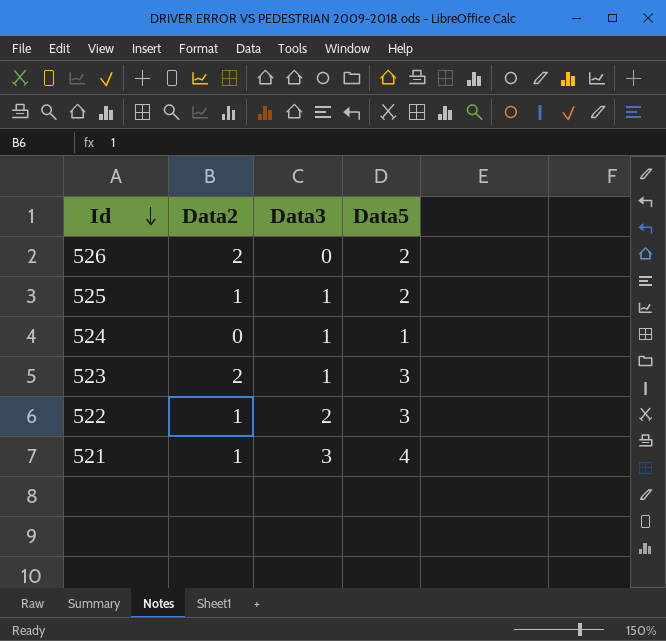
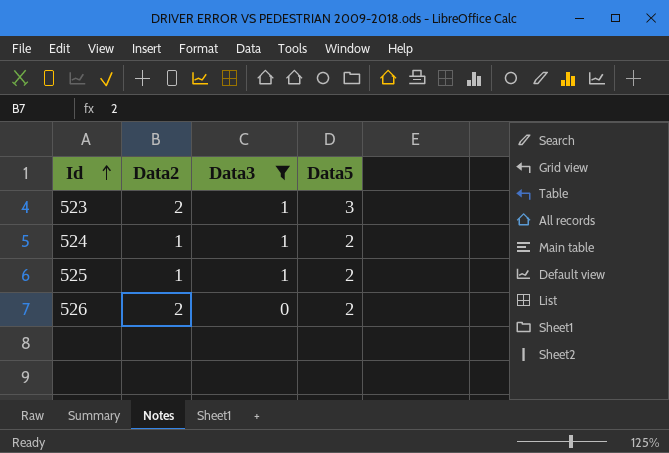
filter: none -> Data3 <= 1
row order: Id descending -> Id ascending
524 | Data2: 0 -> 1
524 | Data5: 1 -> 2

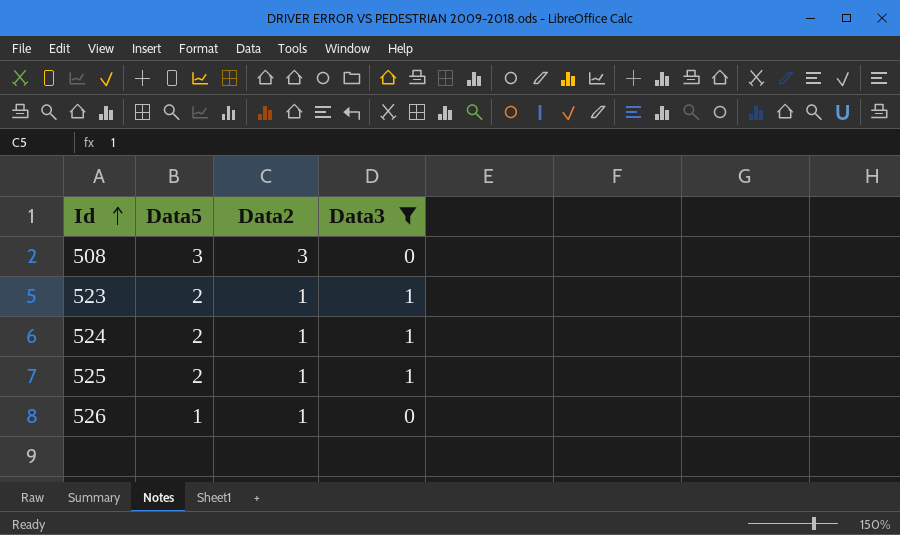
column Data5 | position: 4 -> 2
row 508: none -> 3 | 3 | 0
523 | Data5: 3 -> 2
523 | Data2: 2 -> 1
526 | Data5: 2 -> 1
526 | Data2: 2 -> 1

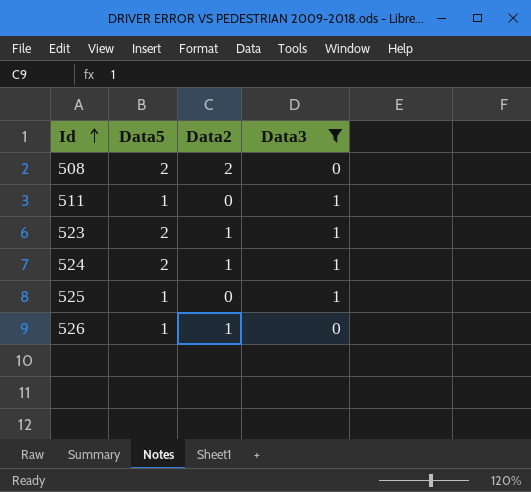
508 | Data5: 3 -> 2
508 | Data2: 3 -> 2
row 511: none -> 1 | 0 | 1
525 | Data5: 2 -> 1
525 | Data2: 1 -> 0

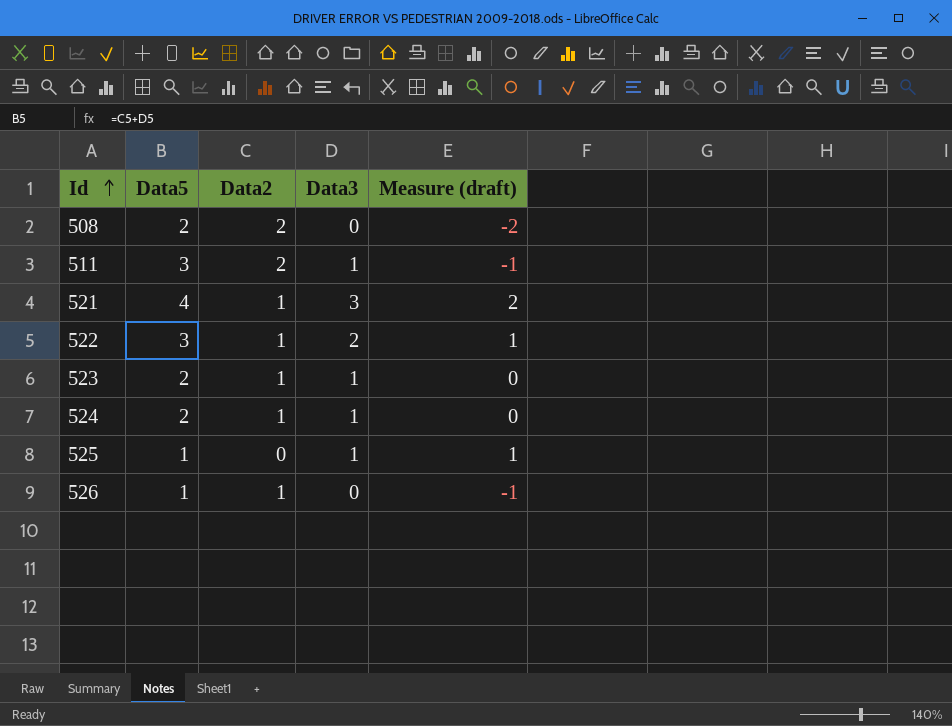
filter: Data3 <= 1 -> none
column Measure (draft) | formula: none -> [Data3] - [Data2]
511 | Data5: 1 -> 3
511 | Data2: 0 -> 2

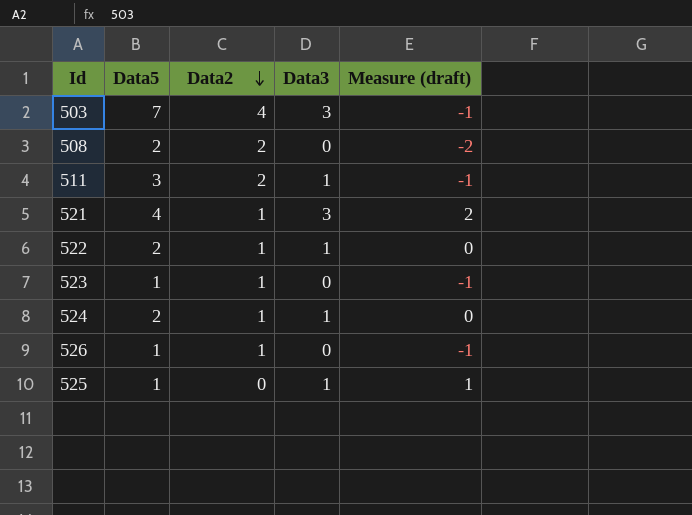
row order: Id ascending -> Data2 descending
row 503: none -> 7 | 4 | 3 | -1
522 | Data5: 3 -> 2
522 | Data3: 2 -> 1
522 | Measure (draft): 1 -> 0
523 | Data5: 2 -> 1
523 | Data3: 1 -> 0
523 | Measure (draft): 0 -> -1

